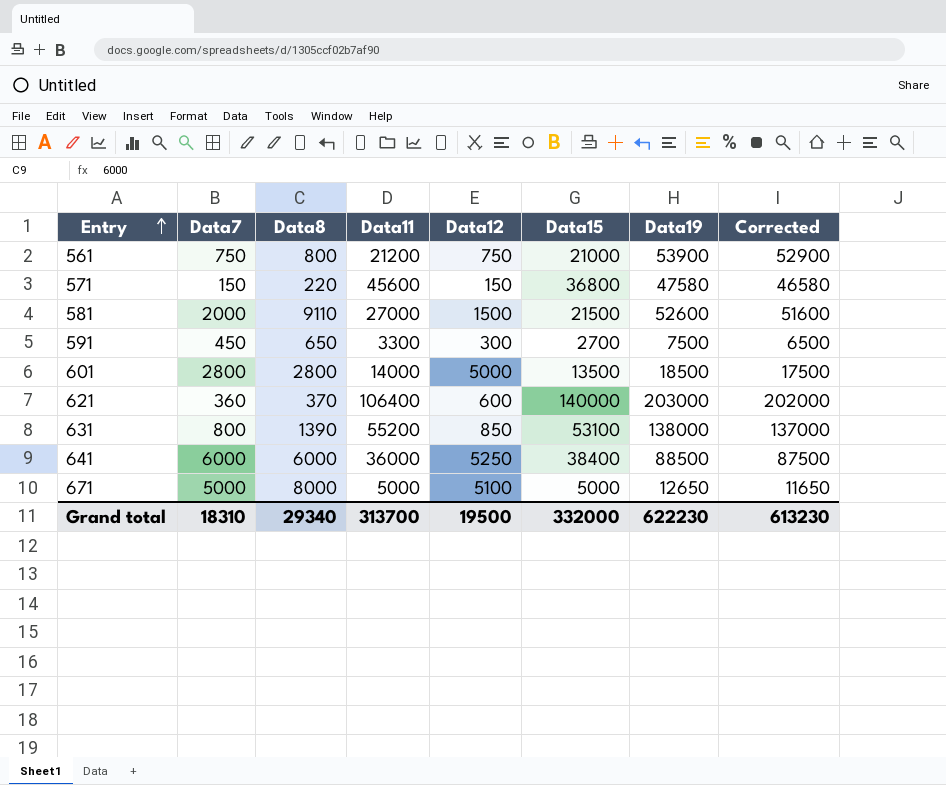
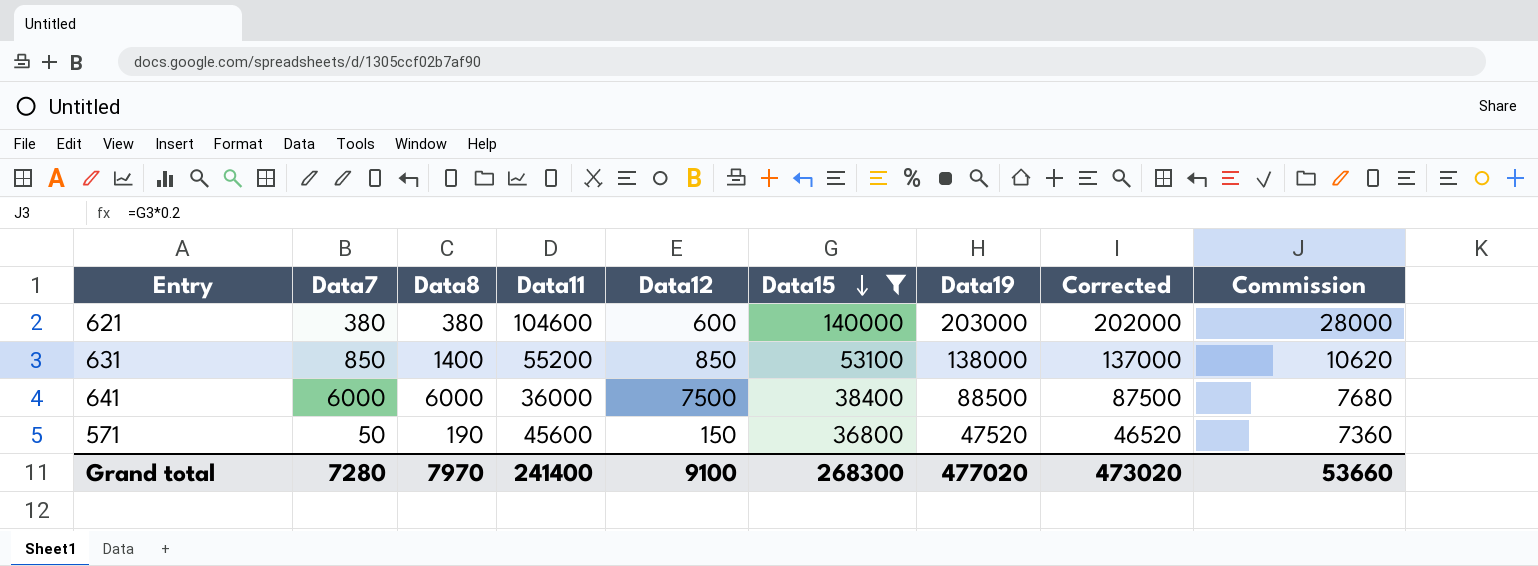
filter: none -> Data15 >= 36800
row order: Entry ascending -> Data15 descending
column Commission | formula: none -> [Data15] * 0.2
621 | Data7: 360 -> 380
621 | Data8: 370 -> 380
621 | Data11: 106400 -> 104600
631 | Data7: 800 -> 850
631 | Data8: 1390 -> 1400
641 | Data12: 5250 -> 7500
571 | Data7: 150 -> 50
571 | Data8: 220 -> 190
571 | Data19: 47580 -> 47520
571 | Corrected: 46580 -> 46520
Grand total | Data7: 18310 -> 7280
Grand total | Data8: 29340 -> 7970
Grand total | Data11: 313700 -> 241400
Grand total | Data12: 19500 -> 9100
Grand total | Data15: 332000 -> 268300
Grand total | Data19: 622230 -> 477020
Grand total | Corrected: 613230 -> 473020

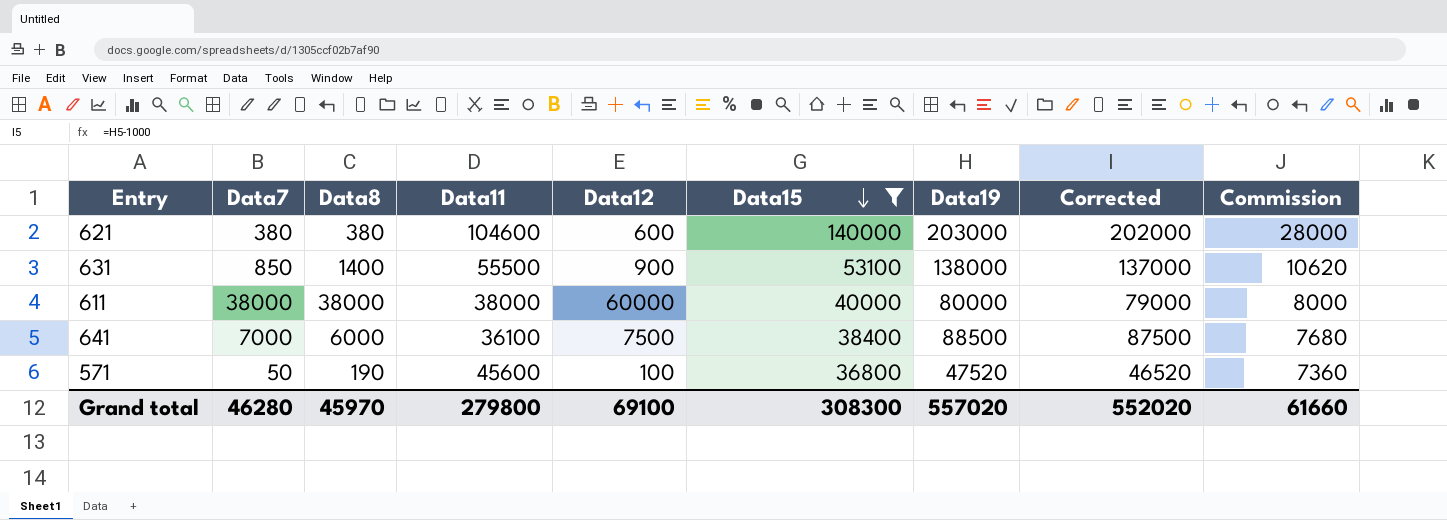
631 | Data11: 55200 -> 55500
631 | Data12: 850 -> 900
row 611: none -> 38000 | 38000 | 38000 | 60000 | 40000 | 80000 | 79000 | 8000
641 | Data7: 6000 -> 7000
641 | Data11: 36000 -> 36100
571 | Data12: 150 -> 100
Grand total | Data7: 7280 -> 46280
Grand total | Data8: 7970 -> 45970
Grand total | Data11: 241400 -> 279800
Grand total | Data12: 9100 -> 69100
Grand total | Data15: 268300 -> 308300
Grand total | Data19: 477020 -> 557020
Grand total | Corrected: 473020 -> 552020
Grand total | Commission: 53660 -> 61660

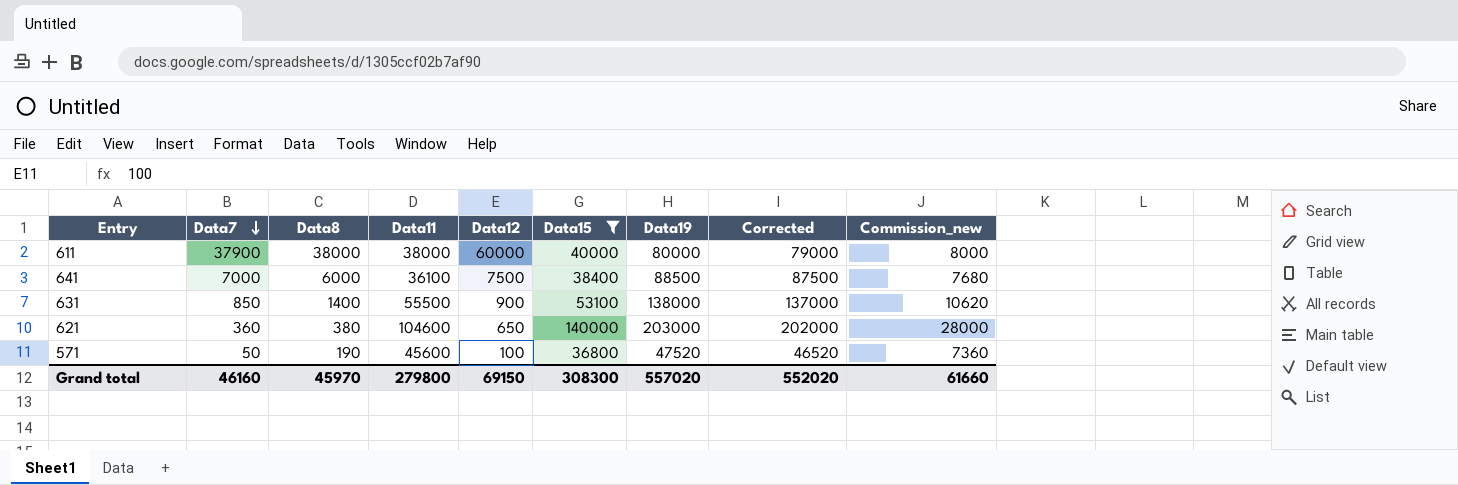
row order: Data15 descending -> Data7 descending
column name: Commission -> Commission_new
611 | Data7: 38000 -> 37900
621 | Data7: 380 -> 360
621 | Data12: 600 -> 650
Grand total | Data7: 46280 -> 46160
Grand total | Data12: 69100 -> 69150

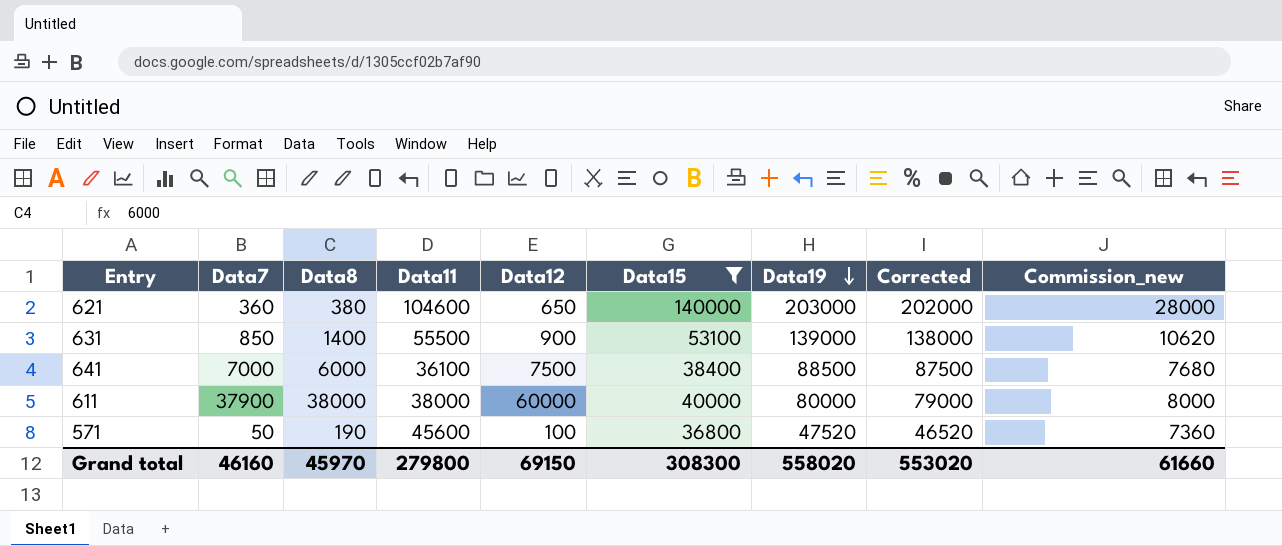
row order: Data7 descending -> Data19 descending
631 | Data19: 138000 -> 139000
631 | Corrected: 137000 -> 138000
Grand total | Data19: 557020 -> 558020
Grand total | Corrected: 552020 -> 553020

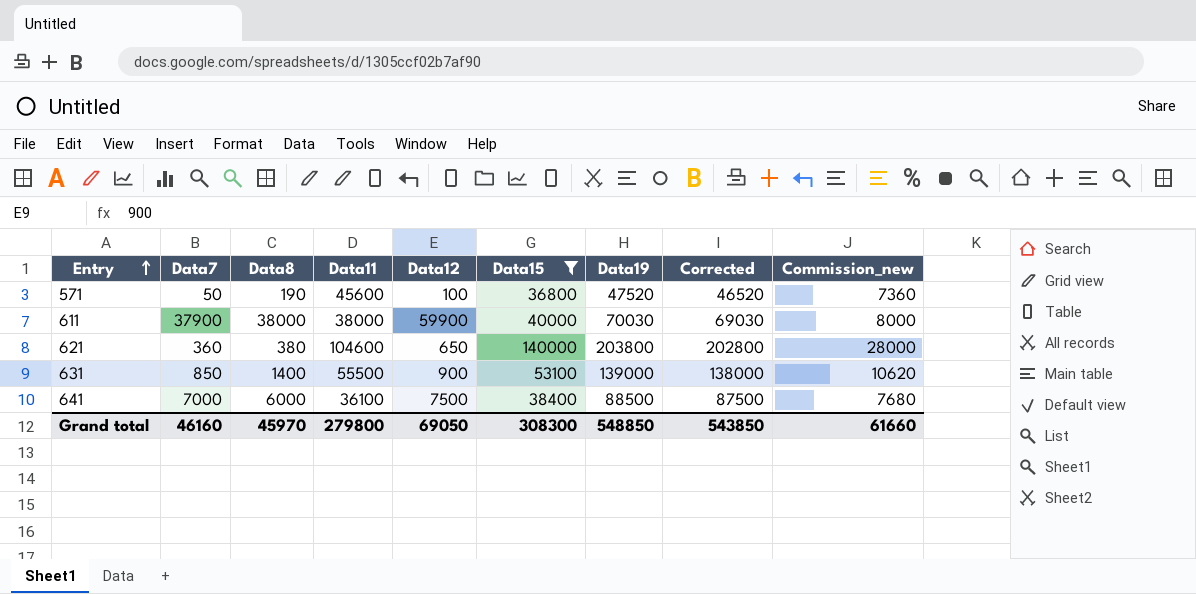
row order: Data19 descending -> Entry ascending
611 | Data12: 60000 -> 59900
611 | Data19: 80000 -> 70030
611 | Corrected: 79000 -> 69030
621 | Data19: 203000 -> 203800
621 | Corrected: 202000 -> 202800
Grand total | Data12: 69150 -> 69050
Grand total | Data19: 558020 -> 548850
Grand total | Corrected: 553020 -> 543850

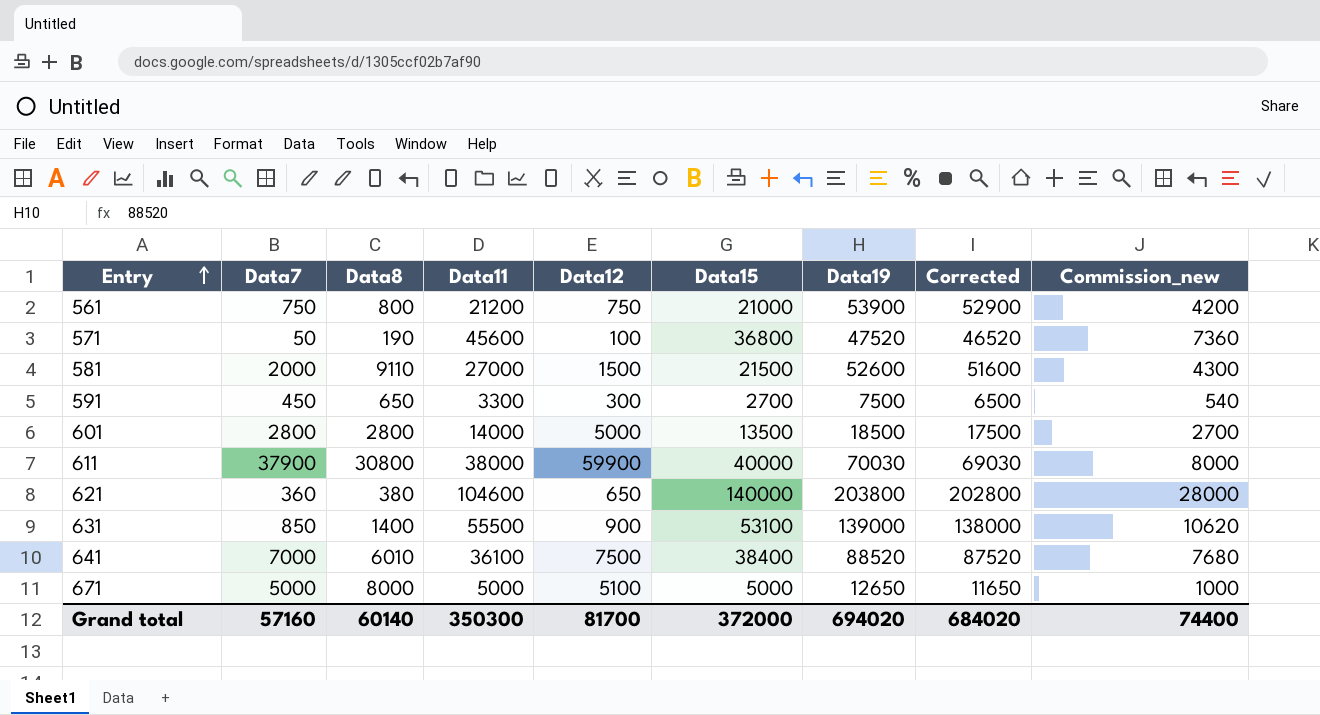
filter: Data15 >= 36800 -> none
611 | Data8: 38000 -> 30800
641 | Data8: 6000 -> 6010
641 | Data19: 88500 -> 88520
641 | Corrected: 87500 -> 87520
Grand total | Data7: 46160 -> 57160
Grand total | Data8: 45970 -> 60140
Grand total | Data11: 279800 -> 350300
Grand total | Data12: 69050 -> 81700
Grand total | Data15: 308300 -> 372000
Grand total | Data19: 548850 -> 694020
Grand total | Corrected: 543850 -> 684020
Grand total | Commission_new: 61660 -> 74400

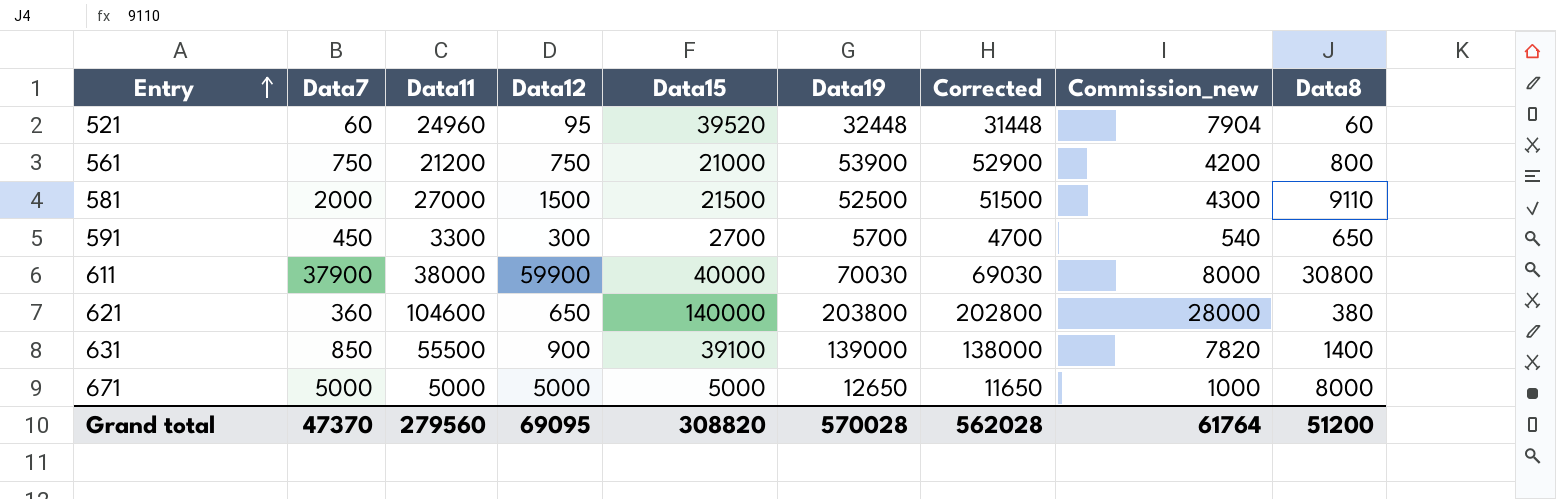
column Data8 | position: 3 -> 9
row 571: 50 | 190 | 45600 | 100 | 36800 | 47520 | 46520 | 7360 -> none
row 601: 2800 | 2800 | 14000 | 5000 | 13500 | 18500 | 17500 | 2700 -> none
row 641: 7000 | 6010 | 36100 | 7500 | 38400 | 88520 | 87520 | 7680 -> none
row 521: none -> 60 | 24960 | 95 | 39520 | 32448 | 31448 | 7904 | 60
581 | Data19: 52600 -> 52500
581 | Corrected: 51600 -> 51500
591 | Data19: 7500 -> 5700
591 | Corrected: 6500 -> 4700
631 | Data15: 53100 -> 39100
631 | Commission_new: 10620 -> 7820
671 | Data12: 5100 -> 5000
Grand total | Data7: 57160 -> 47370
Grand total | Data11: 350300 -> 279560
Grand total | Data12: 81700 -> 69095
Grand total | Data15: 372000 -> 308820
Grand total | Data19: 694020 -> 570028
Grand total | Corrected: 684020 -> 562028
Grand total | Commission_new: 74400 -> 61764
Grand total | Data8: 60140 -> 51200

